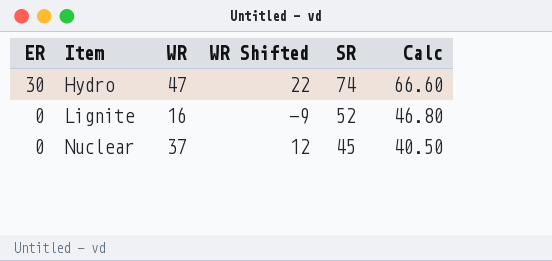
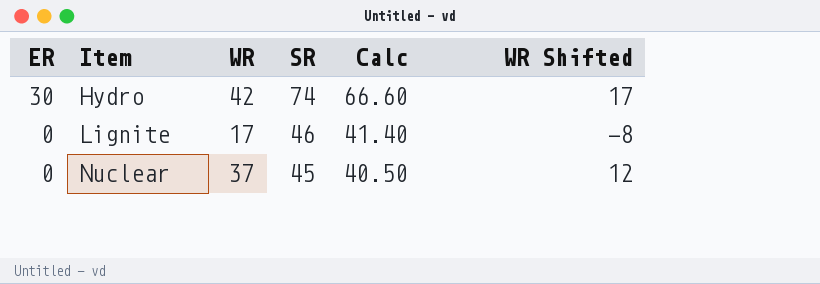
column WR Shifted | position: 4 -> 6
Hydro | WR: 47 -> 42
Hydro | WR Shifted: 22 -> 17
Lignite | WR: 16 -> 17
Lignite | SR: 52 -> 46
Lignite | Calc: 46.80 -> 41.40
Lignite | WR Shifted: -9 -> -8

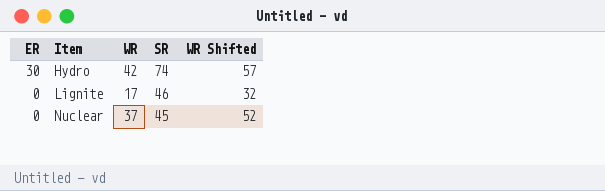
column Calc | formula: [SR] * 0.9 -> none
column WR Shifted | formula: [WR] - 25 -> [WR] + 15

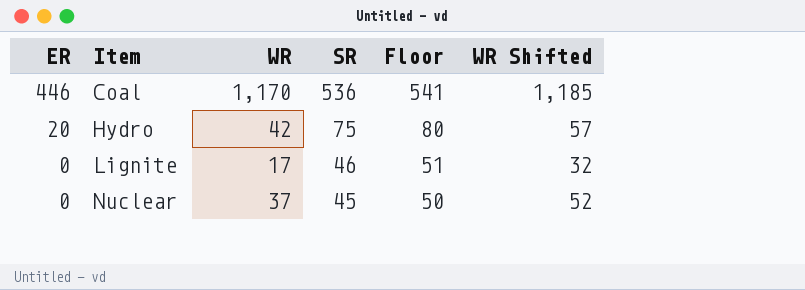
column Floor | formula: none -> [SR] + 5
row Coal: none -> 446 | 1,170 | 536 | 541 | 1,185
Hydro | ER: 30 -> 20
Hydro | SR: 74 -> 75

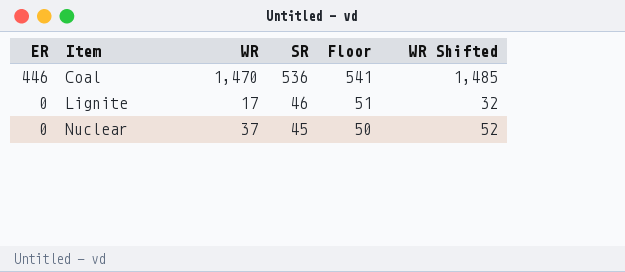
row Hydro: 20 | 42 | 75 | 80 | 57 -> none
Coal | WR: 1,170 -> 1,470
Coal | WR Shifted: 1,185 -> 1,485

